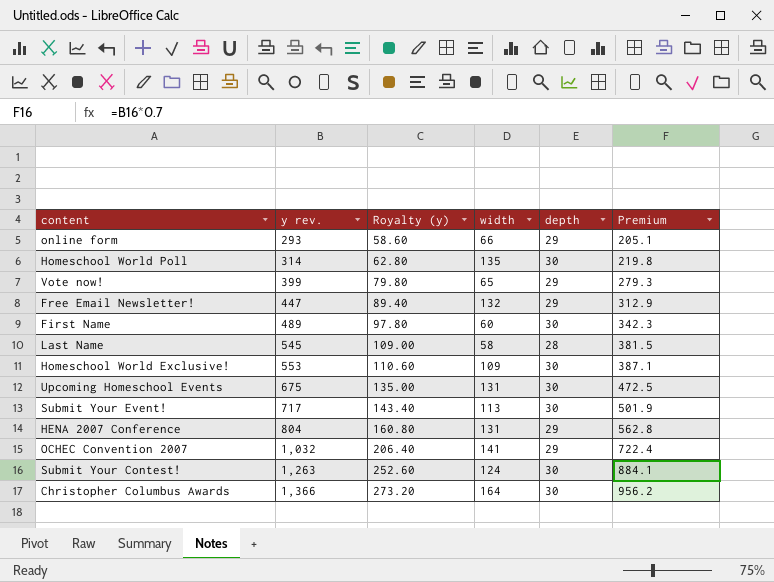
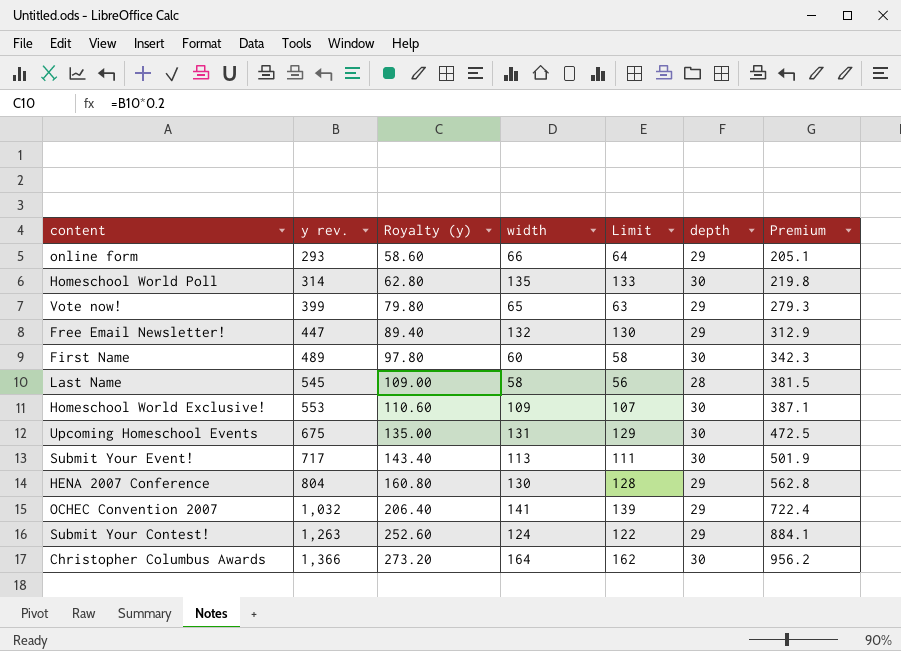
column Limit | formula: none -> [width] - 2
HENA 2007 Conference | width: 131 -> 130
Submit Your Contest! | depth: 30 -> 29

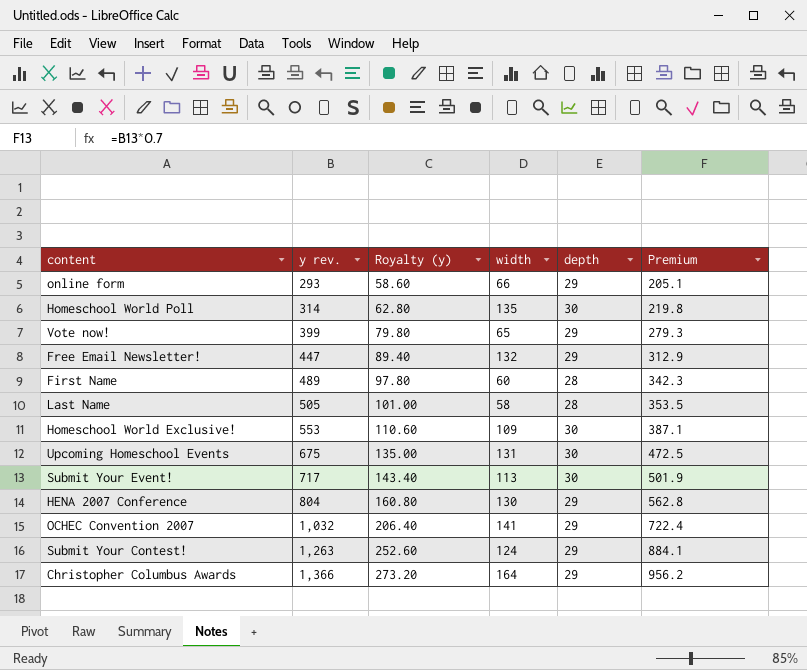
column Limit | formula: [width] - 2 -> none
First Name | depth: 30 -> 28
Last Name | y rev.: 545 -> 505
Last Name | Royalty (y): 109.00 -> 101.00
Last Name | Premium: 381.5 -> 353.5
Christopher Columbus Awards | depth: 30 -> 29

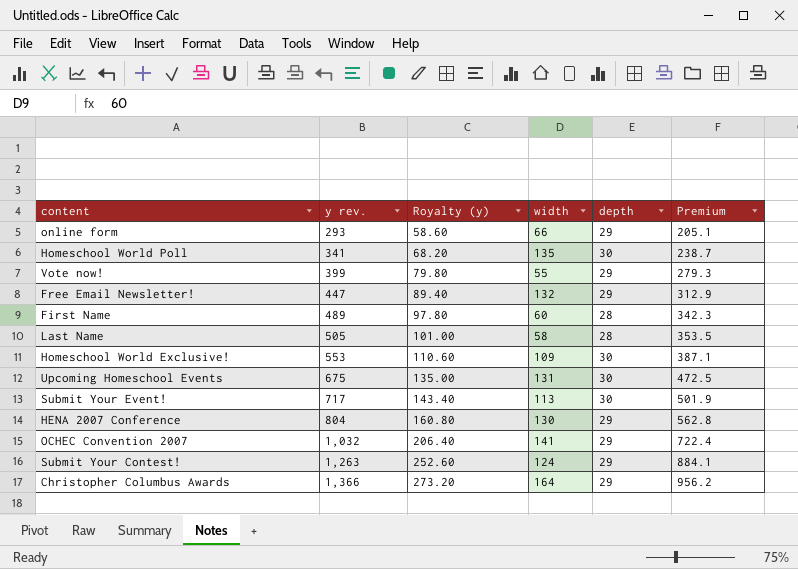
Homeschool World Poll | y rev.: 314 -> 341
Homeschool World Poll | Royalty (y): 62.80 -> 68.20
Homeschool World Poll | Premium: 219.8 -> 238.7
Vote now! | width: 65 -> 55

